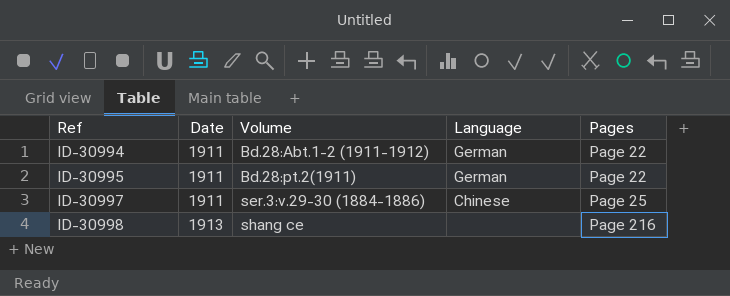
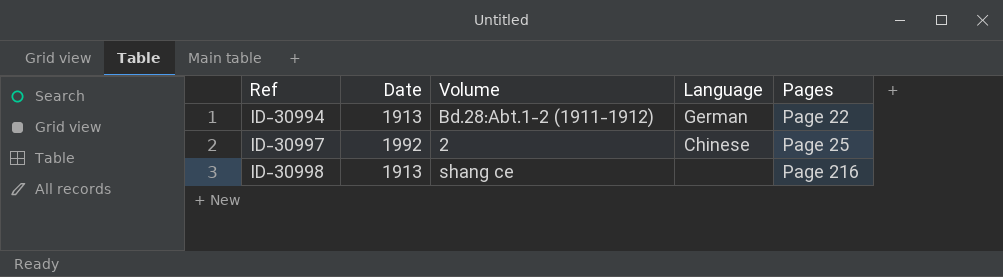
row ID-30995: 1911 | Bd.28:pt.2(1911) | German | Page 22 -> none
ID-30994 | Date: 1911 -> 1913
ID-30997 | Date: 1911 -> 1992
ID-30997 | Volume: ser.3:v.29-30 (1884-1886) -> 2

